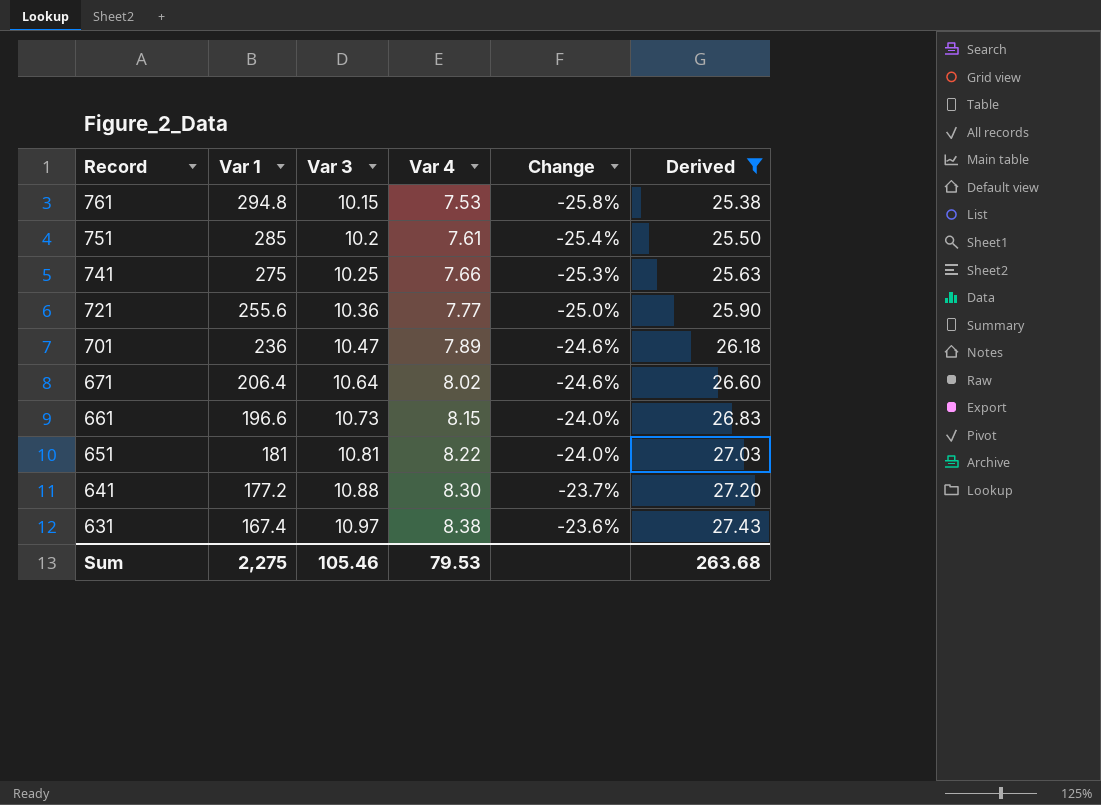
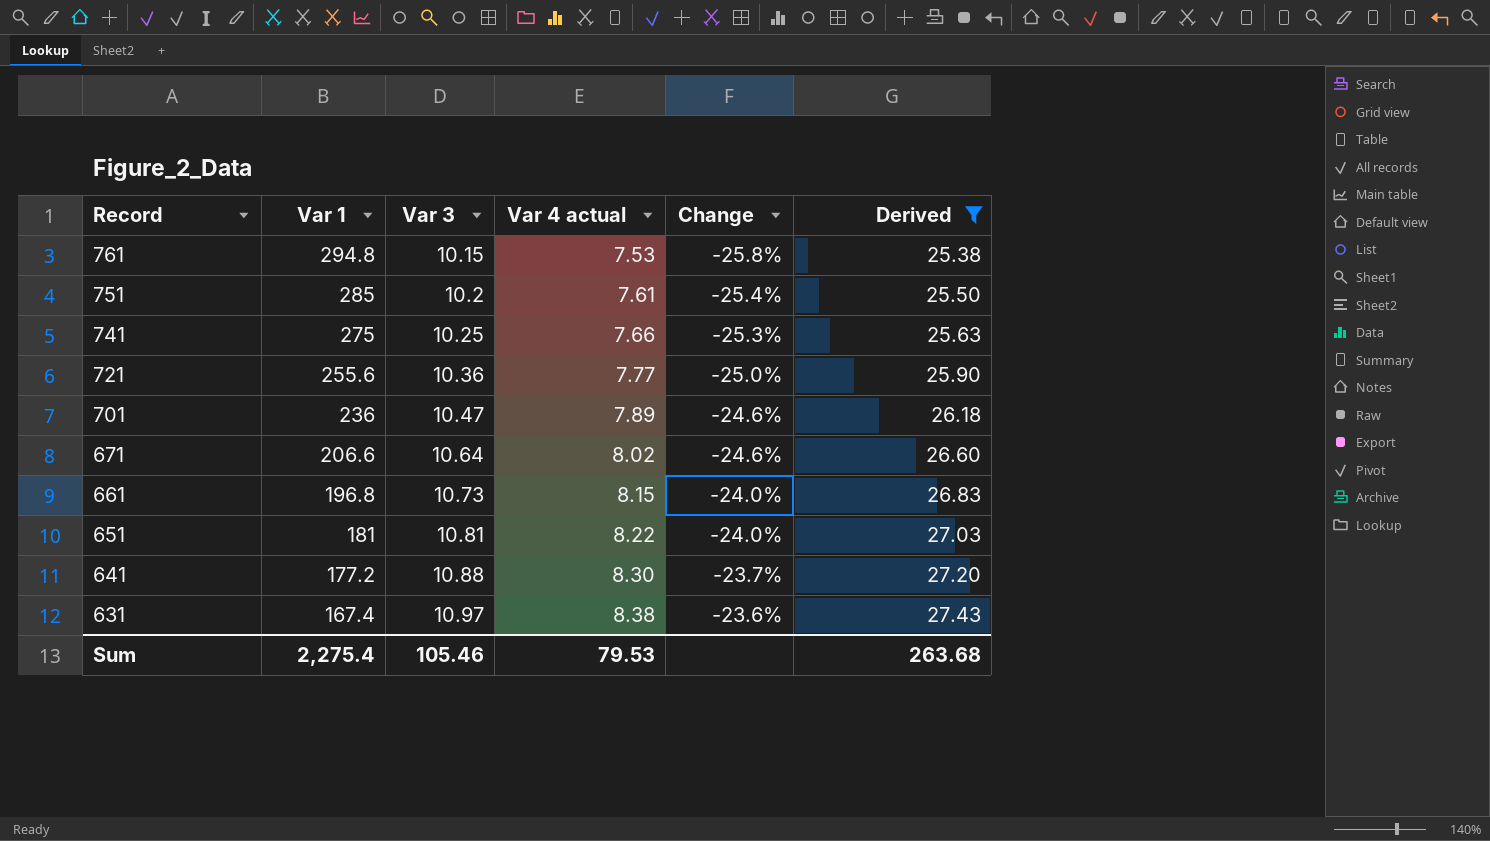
column name: Var 4 -> Var 4 actual
671 | Var 1: 206.4 -> 206.6
661 | Var 1: 196.6 -> 196.8
Sum | Var 1: 2,275 -> 2,275.4

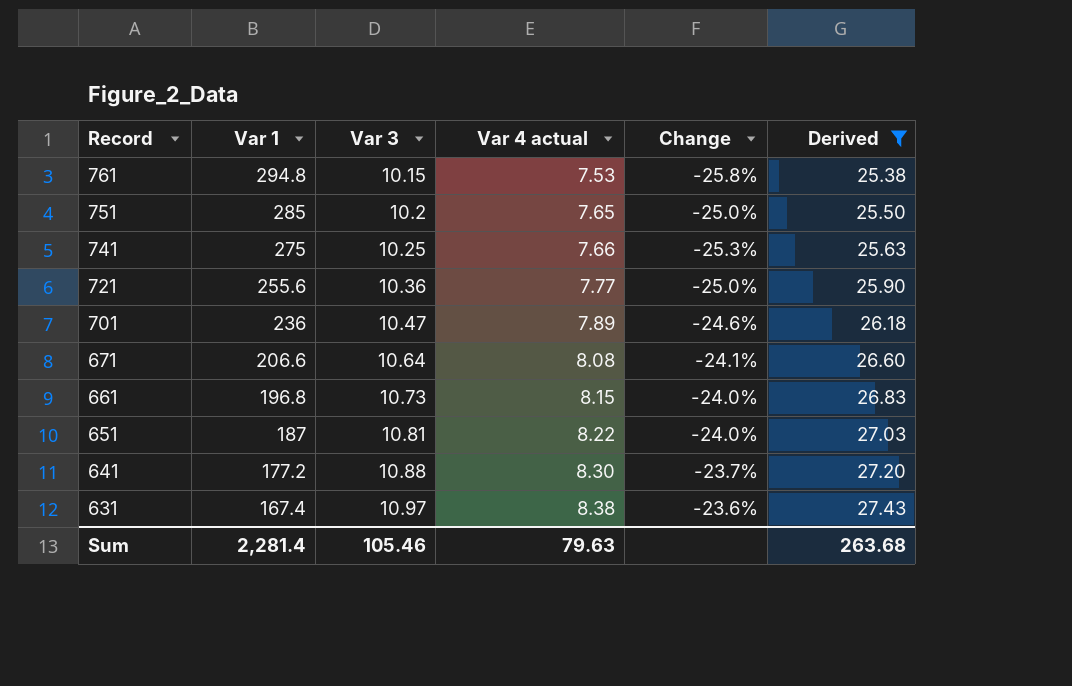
751 | Var 4 actual: 7.61 -> 7.65
751 | Change: -25.4% -> -25.0%
671 | Var 4 actual: 8.02 -> 8.08
671 | Change: -24.6% -> -24.1%
651 | Var 1: 181 -> 187
Sum | Var 1: 2,275.4 -> 2,281.4
Sum | Var 4 actual: 79.53 -> 79.63

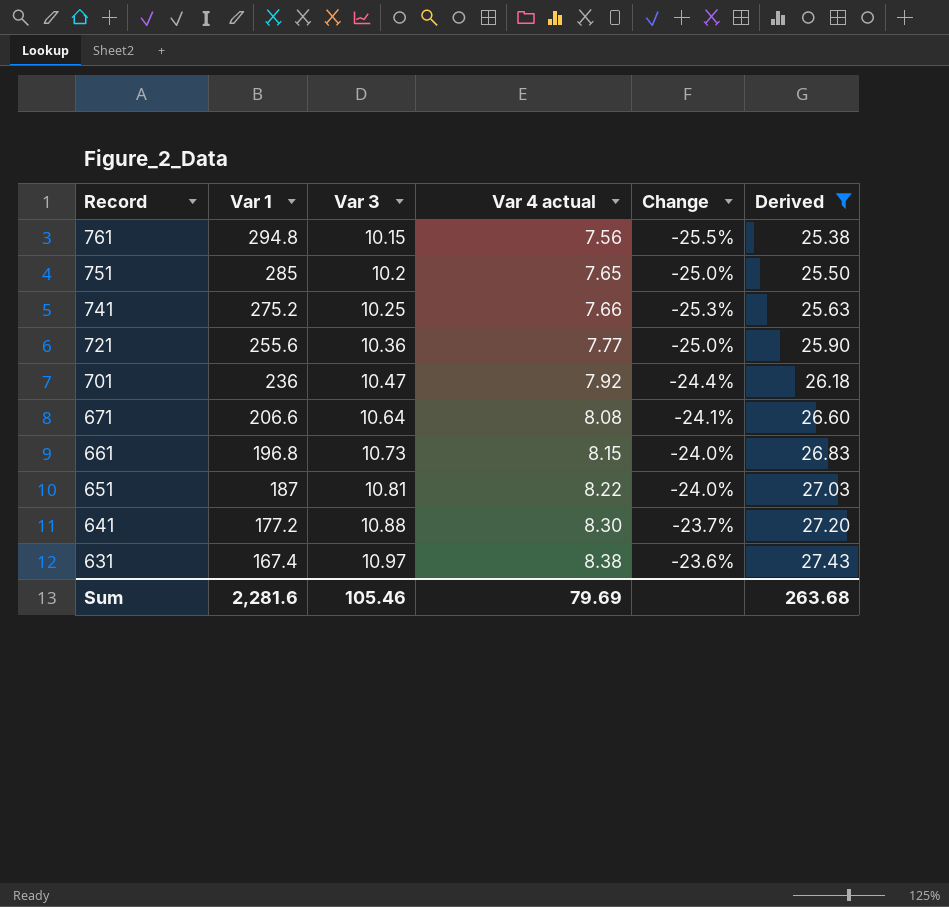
761 | Var 4 actual: 7.53 -> 7.56
761 | Change: -25.8% -> -25.5%
741 | Var 1: 275 -> 275.2
701 | Var 4 actual: 7.89 -> 7.92
701 | Change: -24.6% -> -24.4%
Sum | Var 1: 2,281.4 -> 2,281.6
Sum | Var 4 actual: 79.63 -> 79.69

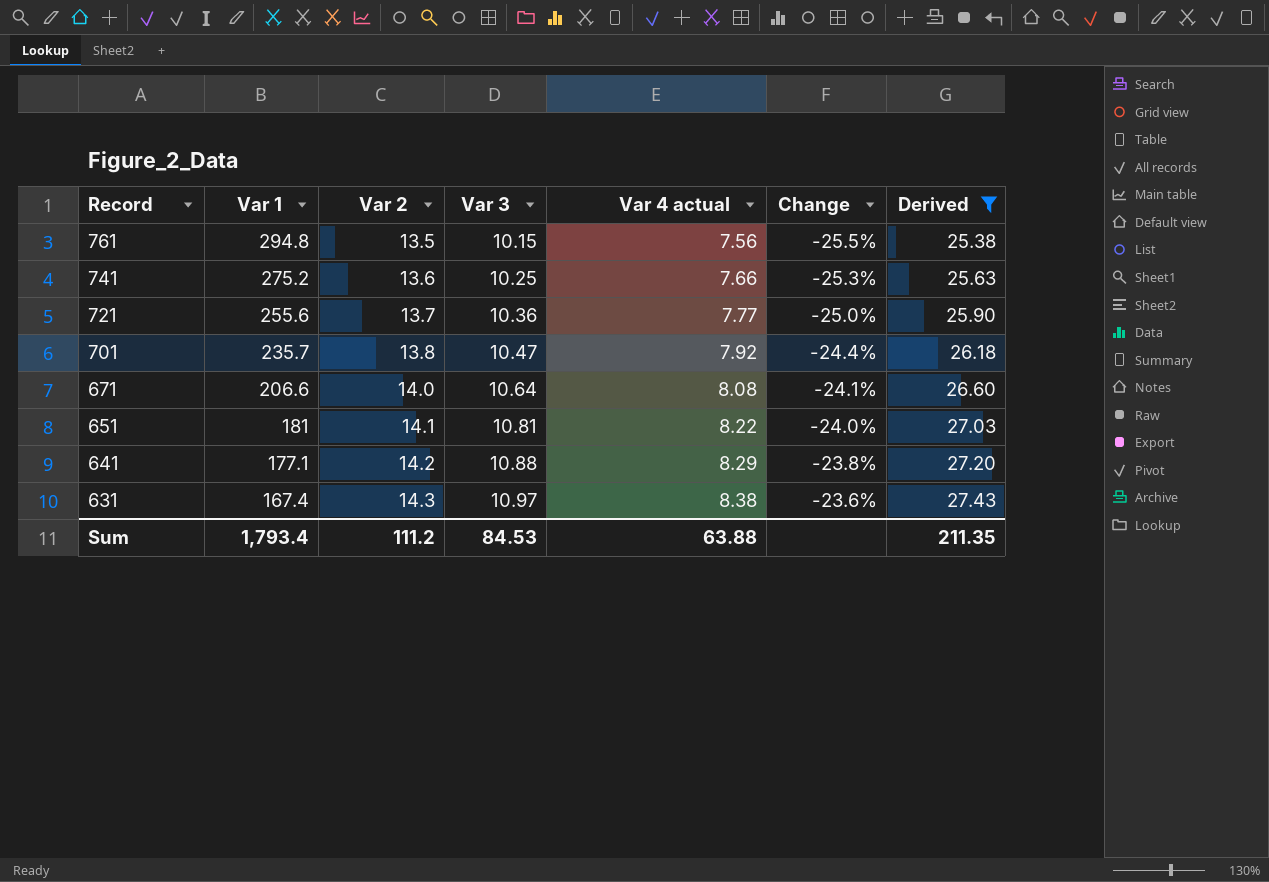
column Var 2 | position: none -> 3
row 751: 285 | 10.2 | 7.65 | -25.0% | 25.50 -> none
row 661: 196.8 | 10.73 | 8.15 | -24.0% | 26.83 -> none
701 | Var 1: 236 -> 235.7
651 | Var 1: 187 -> 181
641 | Var 1: 177.2 -> 177.1
641 | Var 4 actual: 8.30 -> 8.29
641 | Change: -23.7% -> -23.8%
Sum | Var 1: 2,281.6 -> 1,793.4
Sum | Var 3: 105.46 -> 84.53
Sum | Var 4 actual: 79.69 -> 63.88
Sum | Derived: 263.68 -> 211.35

